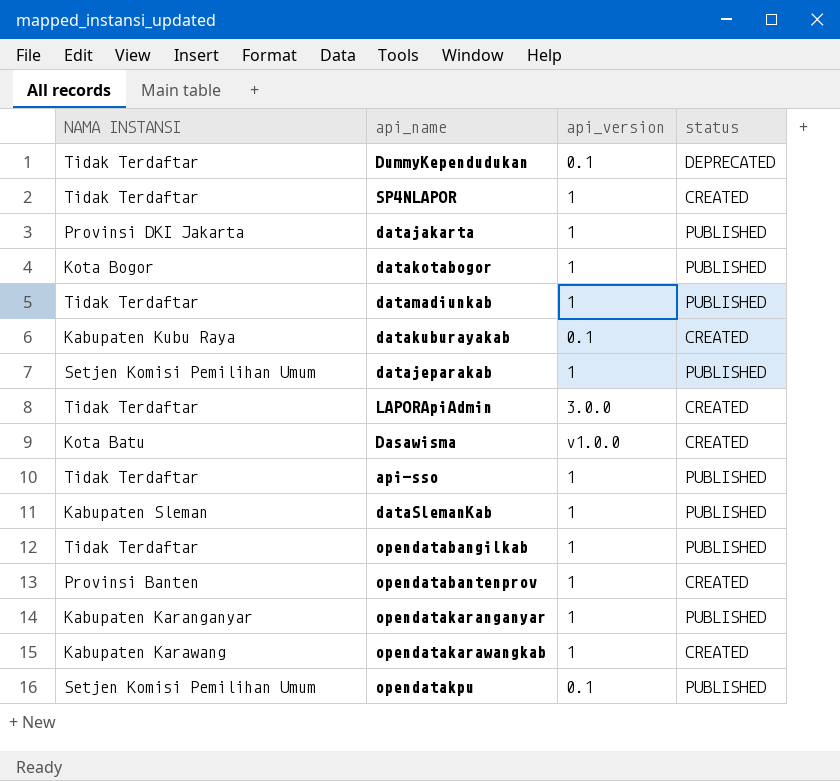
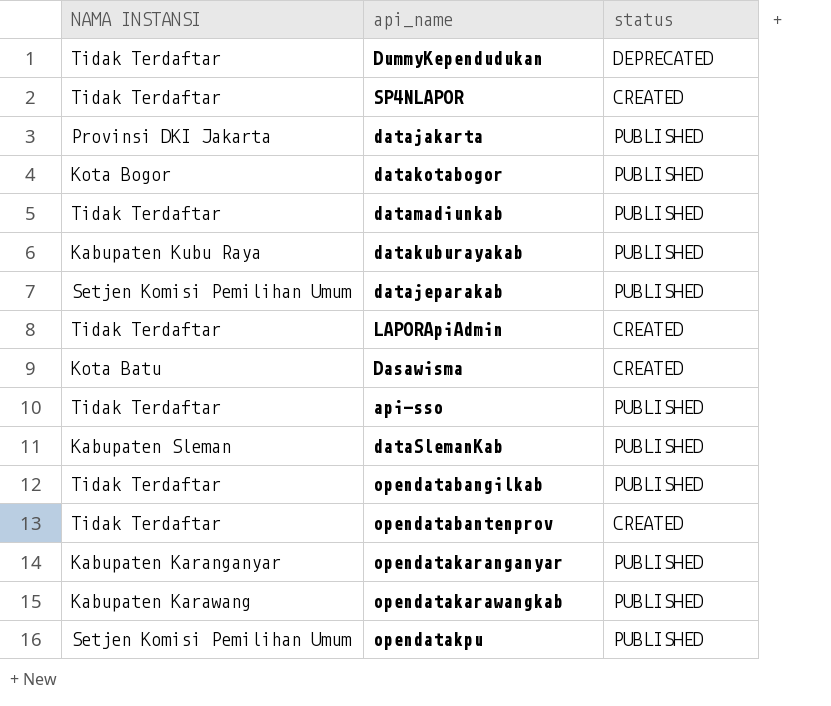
column api_version | position: 3 -> none
datakuburayakab | status: CREATED -> PUBLISHED
opendatabantenprov | NAMA INSTANSI: Provinsi Banten -> Tidak Terdaftar
opendatakarawangkab | status: CREATED -> PUBLISHED

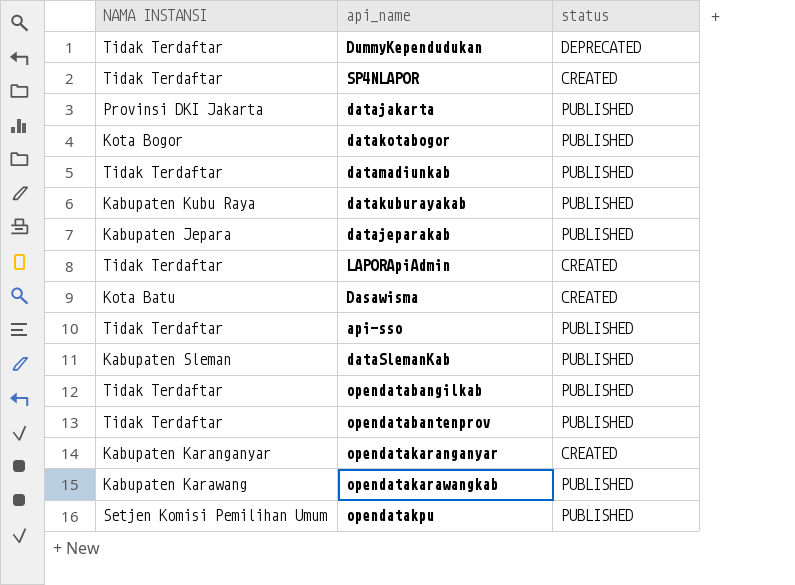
datajeparakab | NAMA INSTANSI: Setjen Komisi Pemilihan Umum -> Kabupaten Jepara
opendatabantenprov | status: CREATED -> PUBLISHED
opendatakaranganyar | status: PUBLISHED -> CREATED

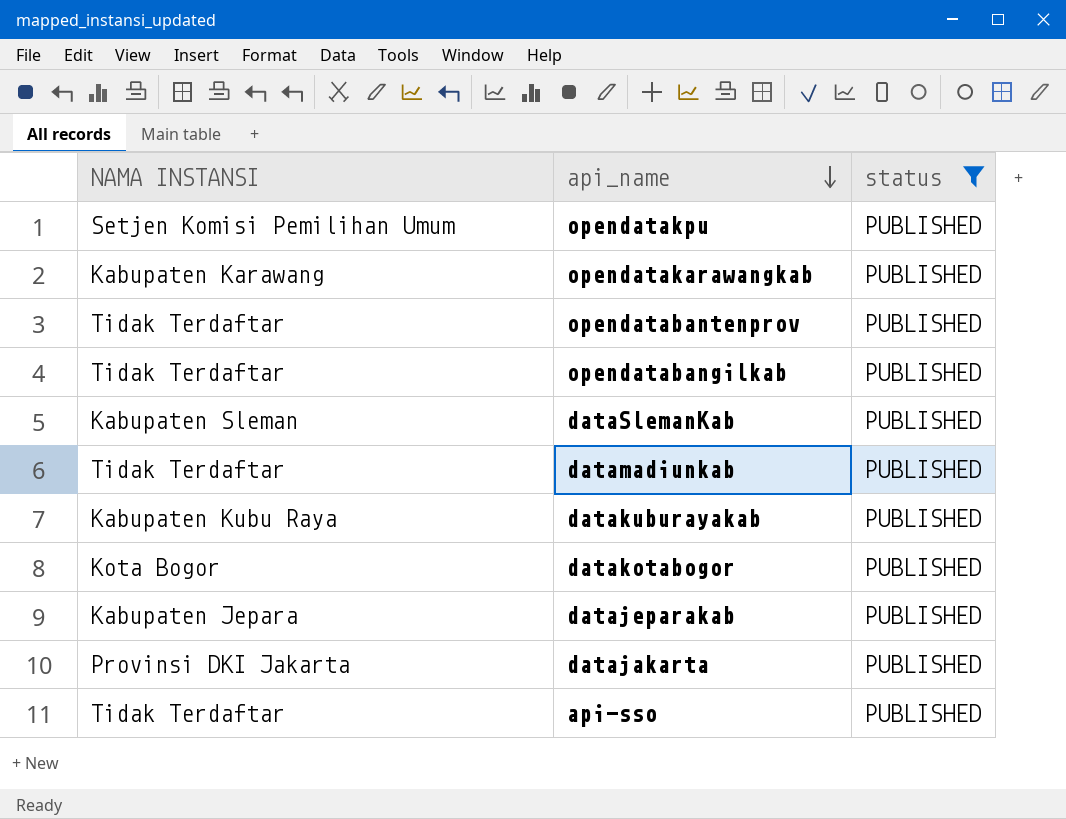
filter: none -> status = PUBLISHED
row order: none -> api_name descending

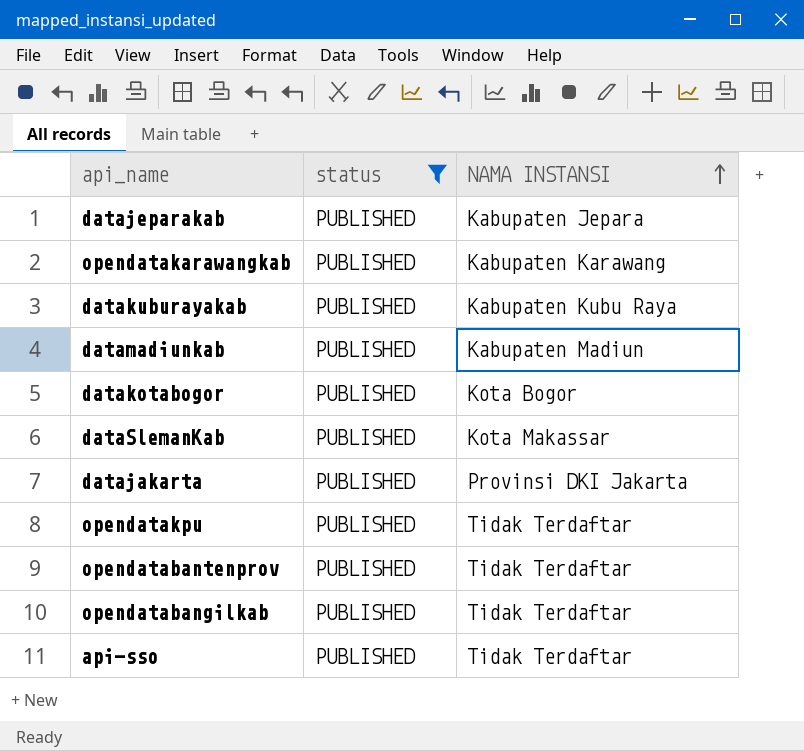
row order: api_name descending -> NAMA INSTANSI ascending
column NAMA INSTANSI | position: 1 -> 3
datamadiunkab | NAMA INSTANSI: Tidak Terdaftar -> Kabupaten Madiun
dataSlemanKab | NAMA INSTANSI: Kabupaten Sleman -> Kota Makassar
opendatakpu | NAMA INSTANSI: Setjen Komisi Pemilihan Umum -> Tidak Terdaftar

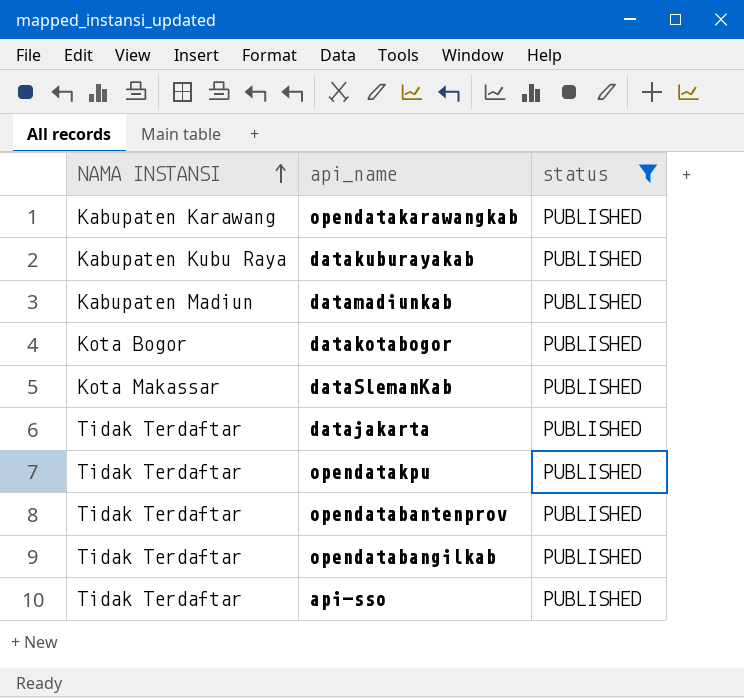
column NAMA INSTANSI | position: 3 -> 1
row datajeparakab: PUBLISHED | Kabupaten Jepara -> none
datajakarta | NAMA INSTANSI: Provinsi DKI Jakarta -> Tidak Terdaftar

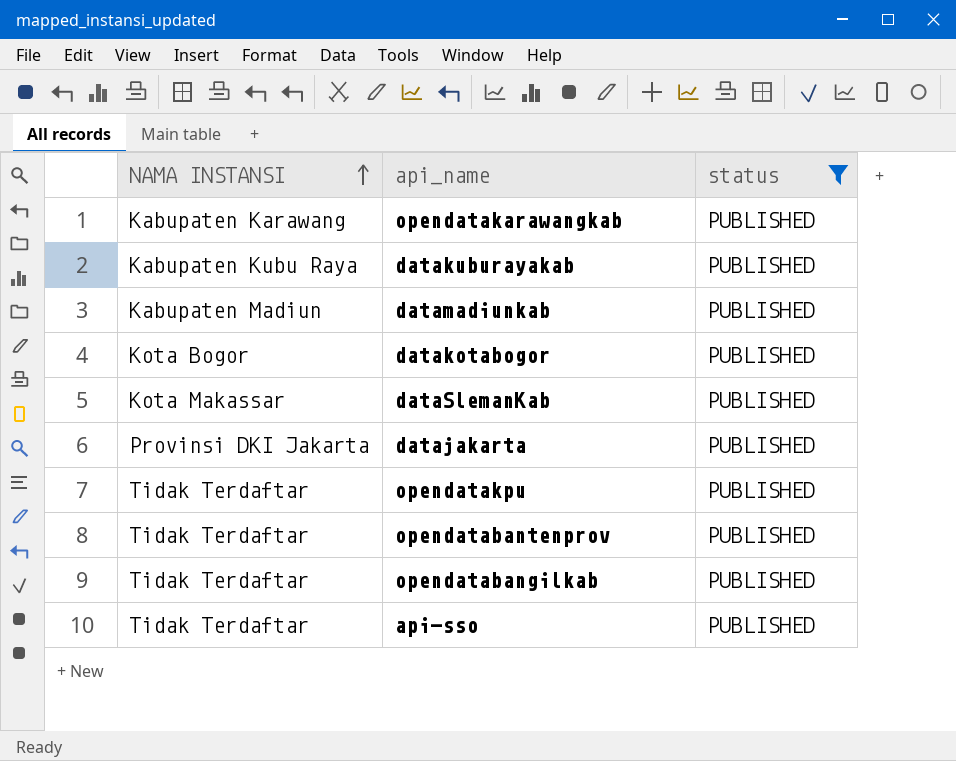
datajakarta | NAMA INSTANSI: Tidak Terdaftar -> Provinsi DKI Jakarta

